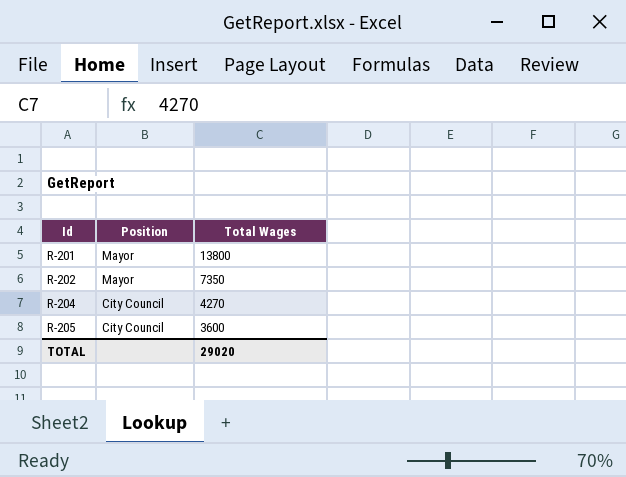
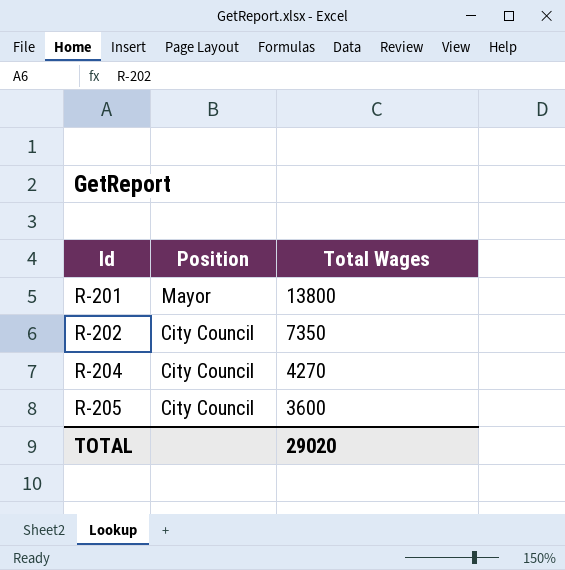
R-202 | Position: Mayor -> City Council

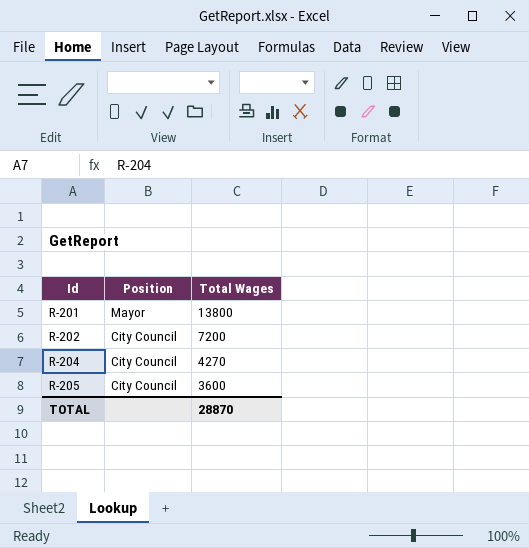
R-202 | Total Wages: 7350 -> 7200
TOTAL | Total Wages: 29020 -> 28870

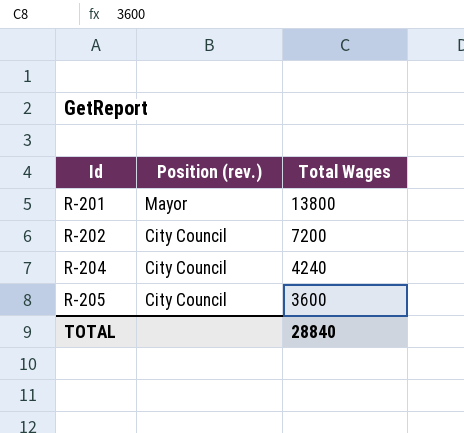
column name: Position -> Position (rev.)
R-204 | Total Wages: 4270 -> 4240
TOTAL | Total Wages: 28870 -> 28840

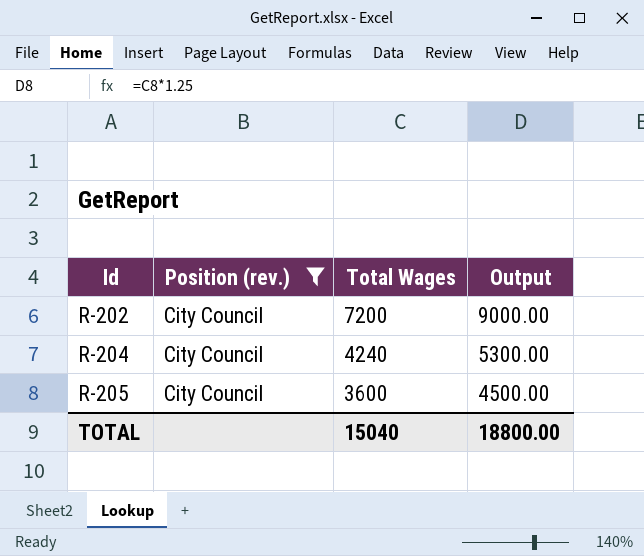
filter: none -> Position (rev.) = City Council
column Output | formula: none -> [Total Wages] * 1.25
TOTAL | Total Wages: 28840 -> 15040

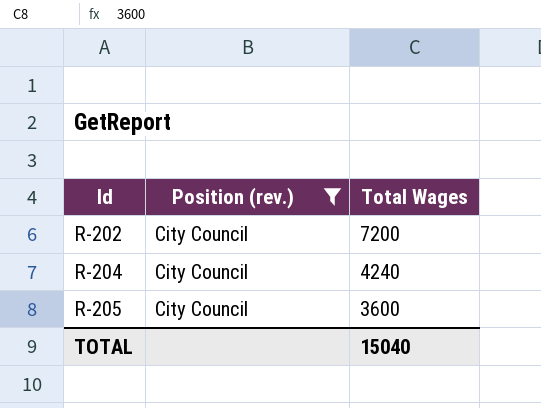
column Output | formula: [Total Wages] * 1.25 -> none

